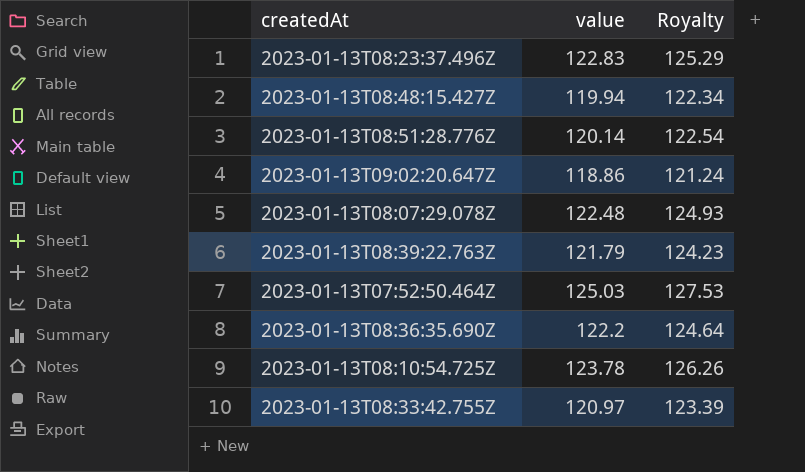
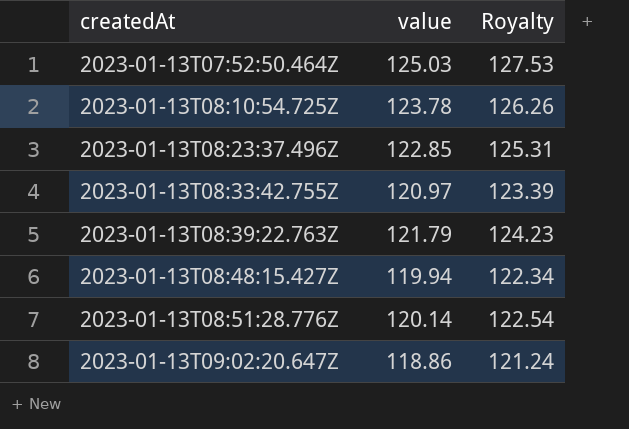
row order: none -> createdAt ascending
row 2023-01-13T08:07:29.078Z: 122.48 | 124.93 -> none
row 2023-01-13T08:36:35.690Z: 122.2 | 124.64 -> none
2023-01-13T08:23:37.496Z | value: 122.83 -> 122.85
2023-01-13T08:23:37.496Z | Royalty: 125.29 -> 125.31

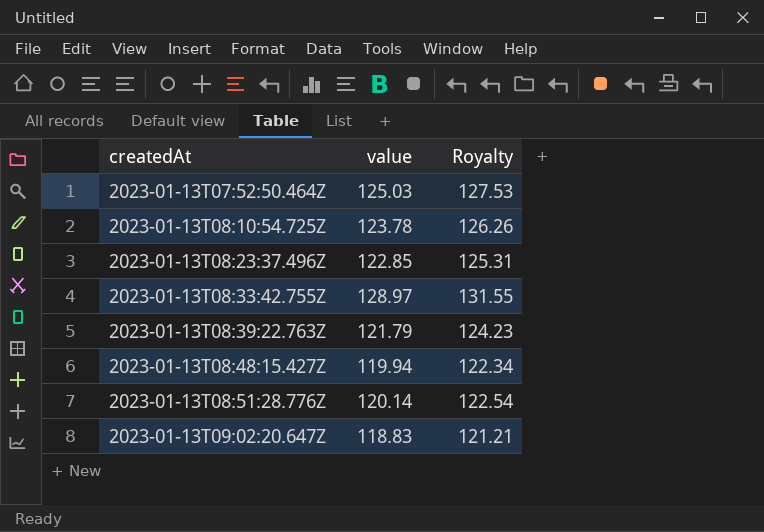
2023-01-13T08:33:42.755Z | value: 120.97 -> 128.97
2023-01-13T08:33:42.755Z | Royalty: 123.39 -> 131.55
2023-01-13T09:02:20.647Z | value: 118.86 -> 118.83
2023-01-13T09:02:20.647Z | Royalty: 121.24 -> 121.21

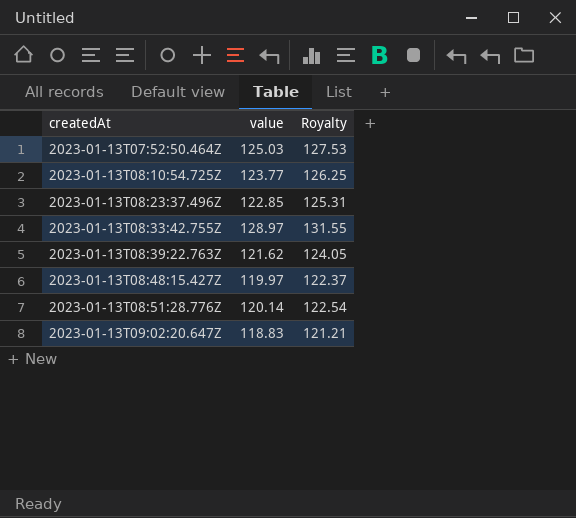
2023-01-13T08:10:54.725Z | value: 123.78 -> 123.77
2023-01-13T08:10:54.725Z | Royalty: 126.26 -> 126.25
2023-01-13T08:39:22.763Z | value: 121.79 -> 121.62
2023-01-13T08:39:22.763Z | Royalty: 124.23 -> 124.05
2023-01-13T08:48:15.427Z | value: 119.94 -> 119.97
2023-01-13T08:48:15.427Z | Royalty: 122.34 -> 122.37

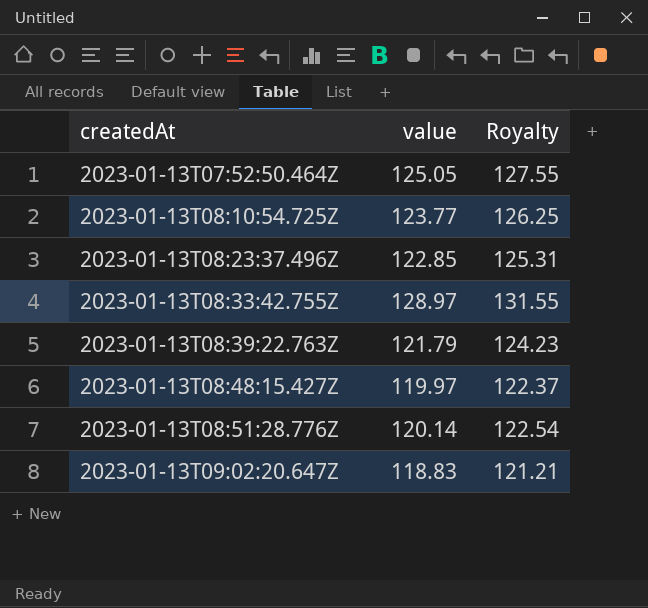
2023-01-13T07:52:50.464Z | value: 125.03 -> 125.05
2023-01-13T07:52:50.464Z | Royalty: 127.53 -> 127.55
2023-01-13T08:39:22.763Z | value: 121.62 -> 121.79
2023-01-13T08:39:22.763Z | Royalty: 124.05 -> 124.23

